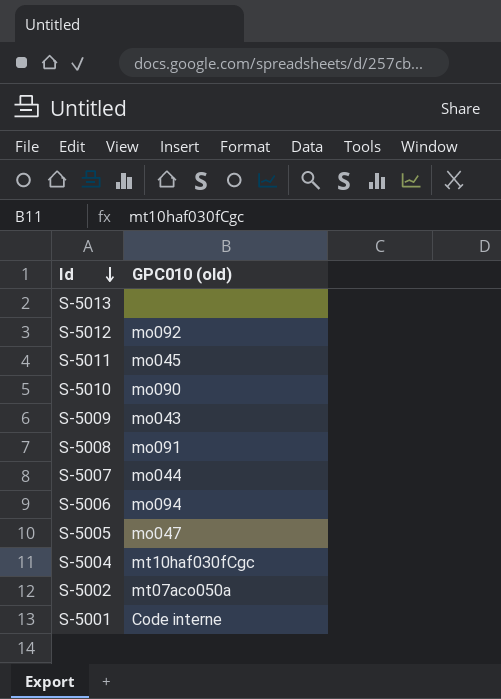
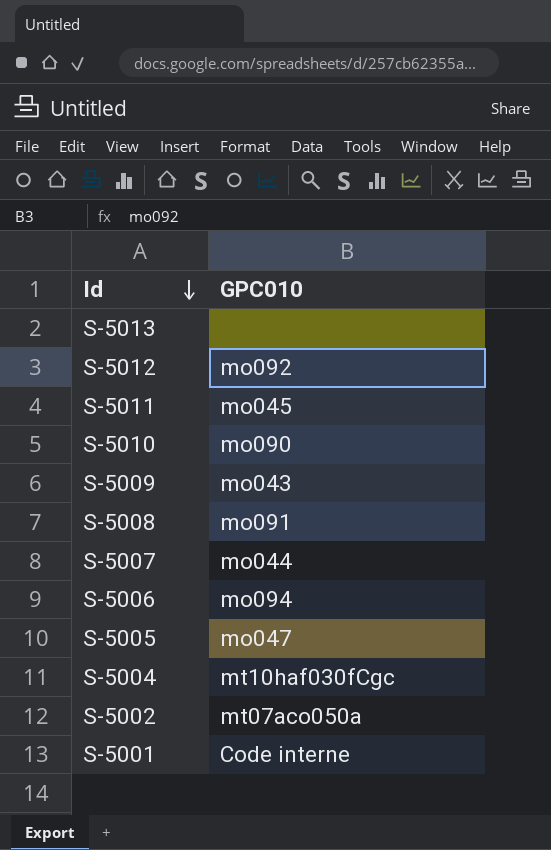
column name: GPC010 (old) -> GPC010

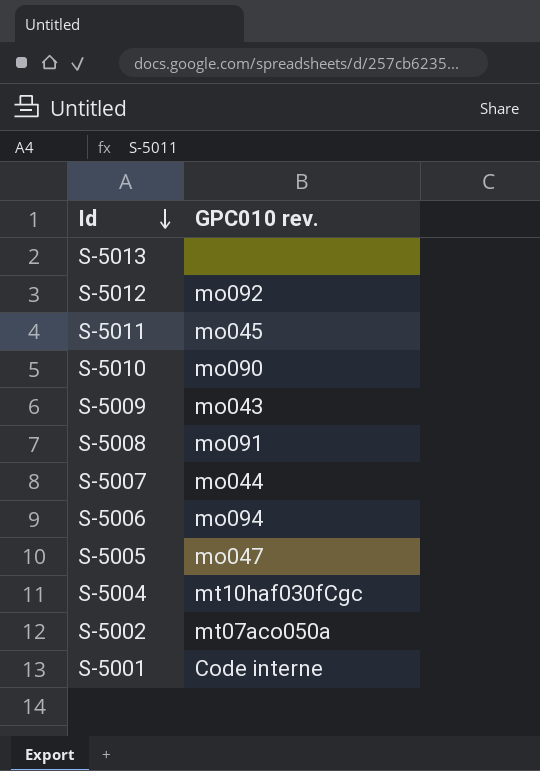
column name: GPC010 -> GPC010 rev.

